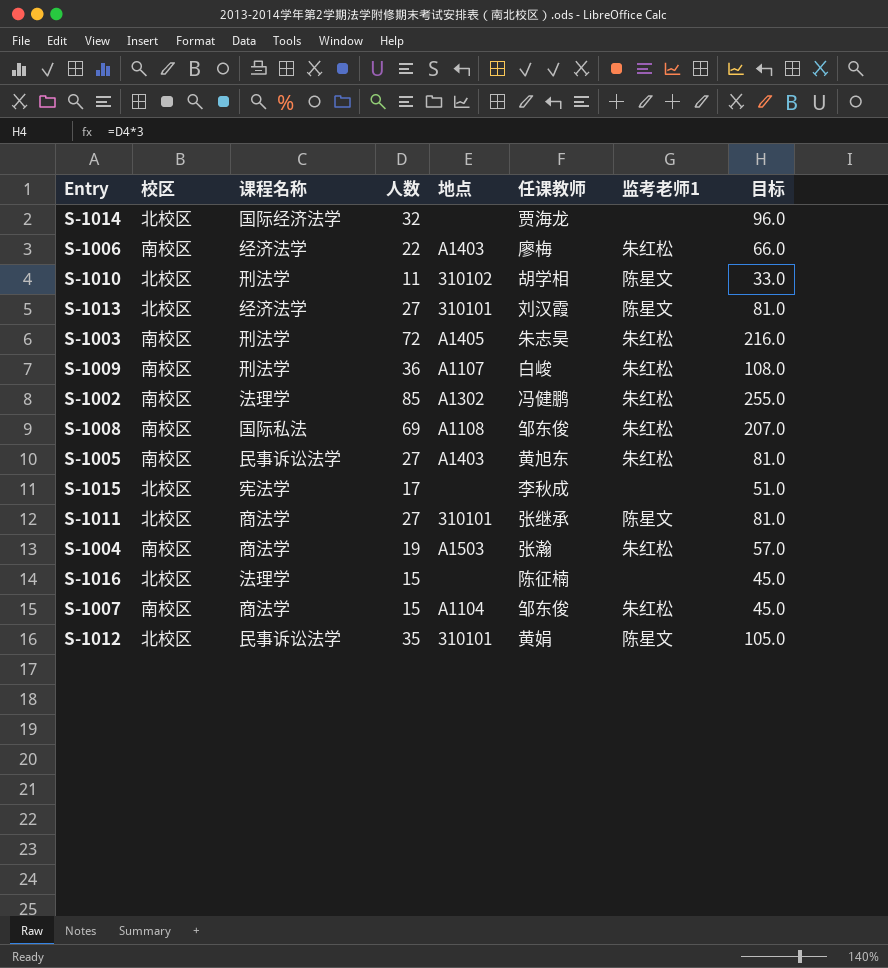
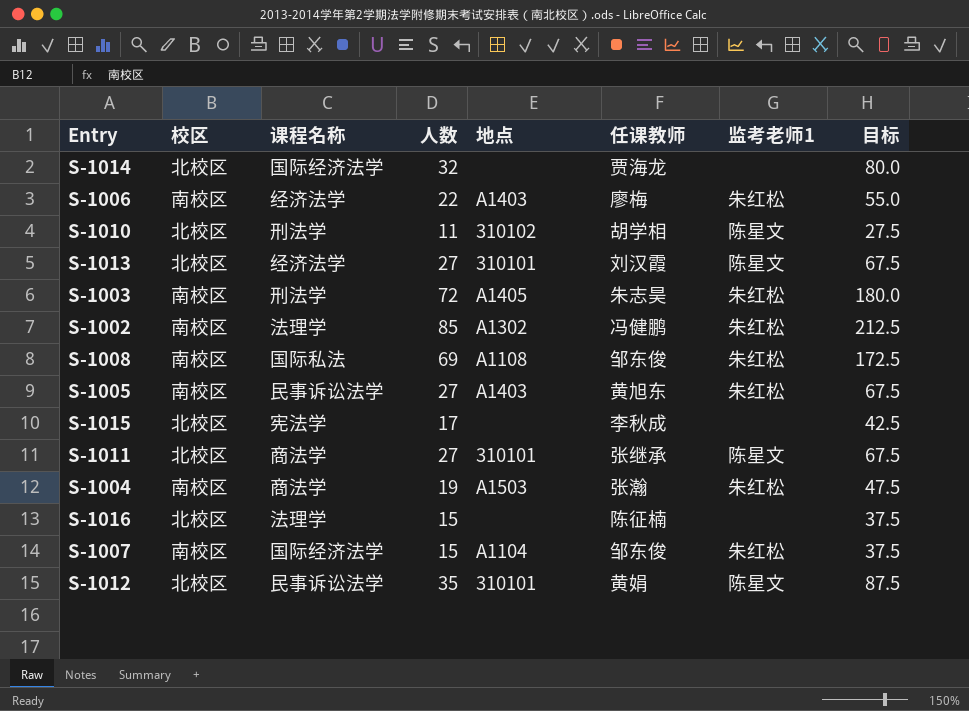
column 目标 | formula: [人数] * 3 -> [人数] * 2.5
row S-1009: 南校区 | 刑法学 | 36 | A1107 | 白峻 | 朱红松 | 108.0 -> none
S-1007 | 课程名称: 商法学 -> 国际经济法学

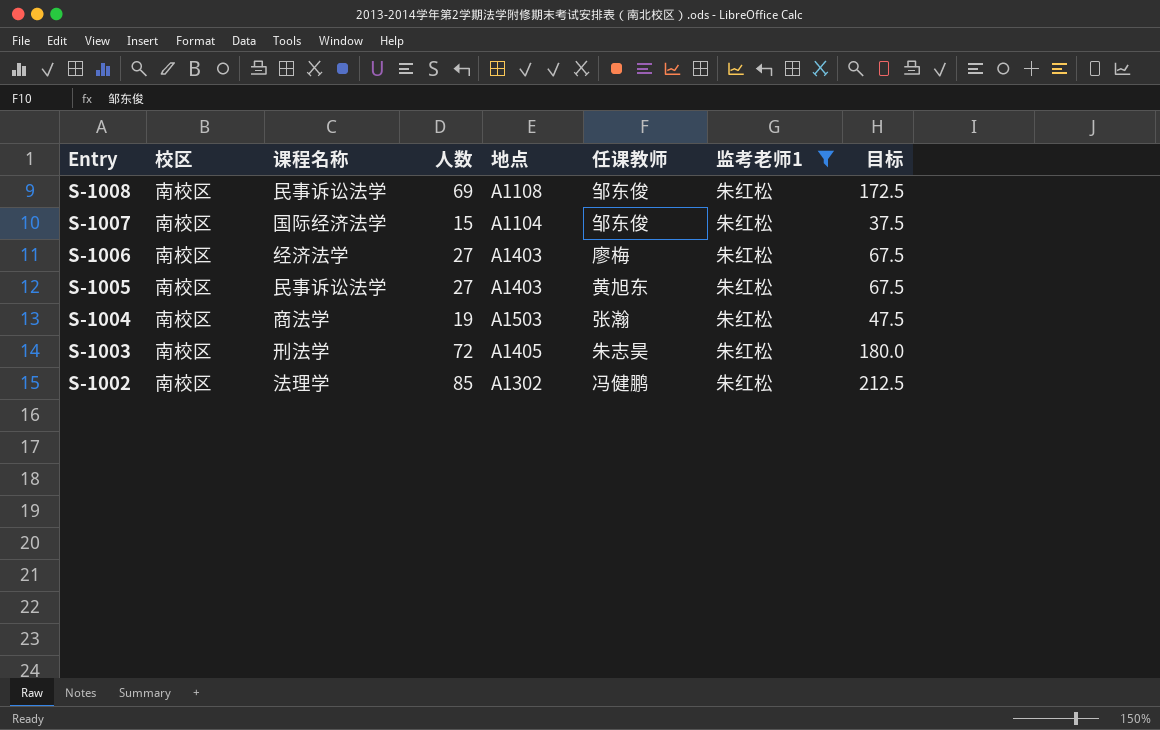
filter: none -> 监考老师1 = 朱红松
row order: none -> Entry descending
S-1008 | 课程名称: 国际私法 -> 民事诉讼法学
S-1006 | 人数: 22 -> 27
S-1006 | 目标: 55.0 -> 67.5

